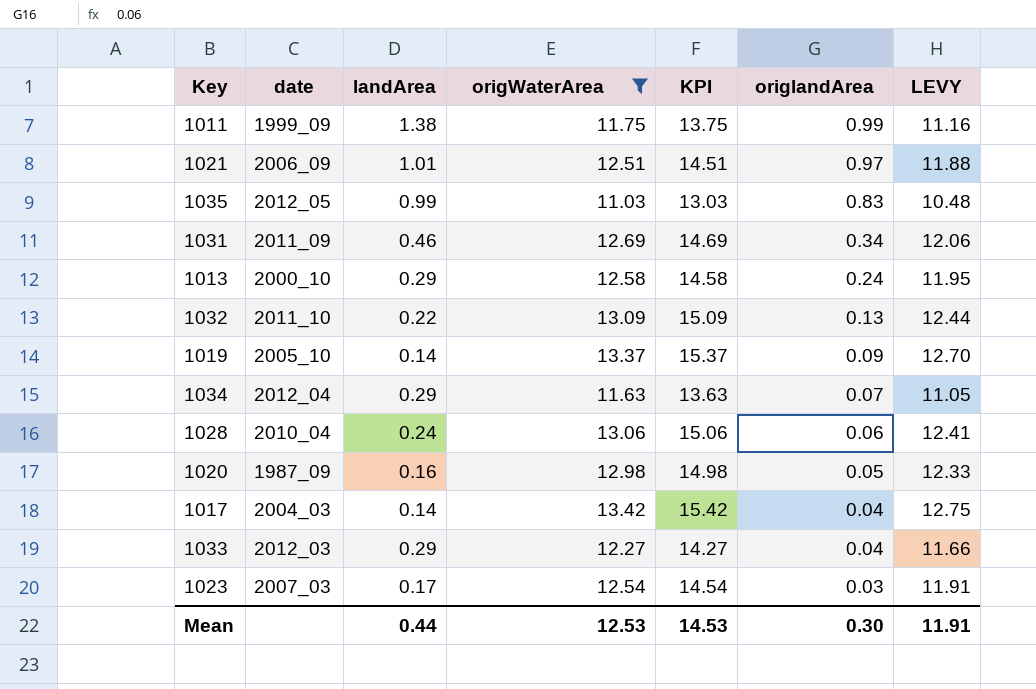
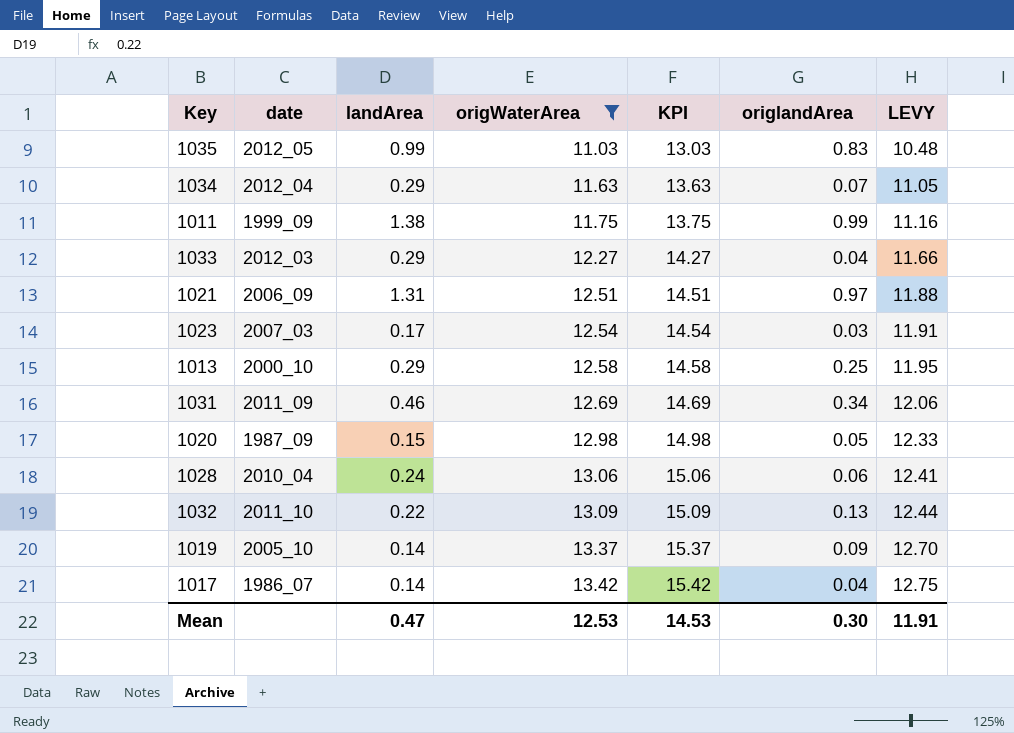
row order: origlandArea descending -> origWaterArea ascending
1021 | landArea: 1.01 -> 1.31
1013 | origlandArea: 0.24 -> 0.25
1020 | landArea: 0.16 -> 0.15
1017 | date: 2004_03 -> 1986_07
Mean | landArea: 0.44 -> 0.47

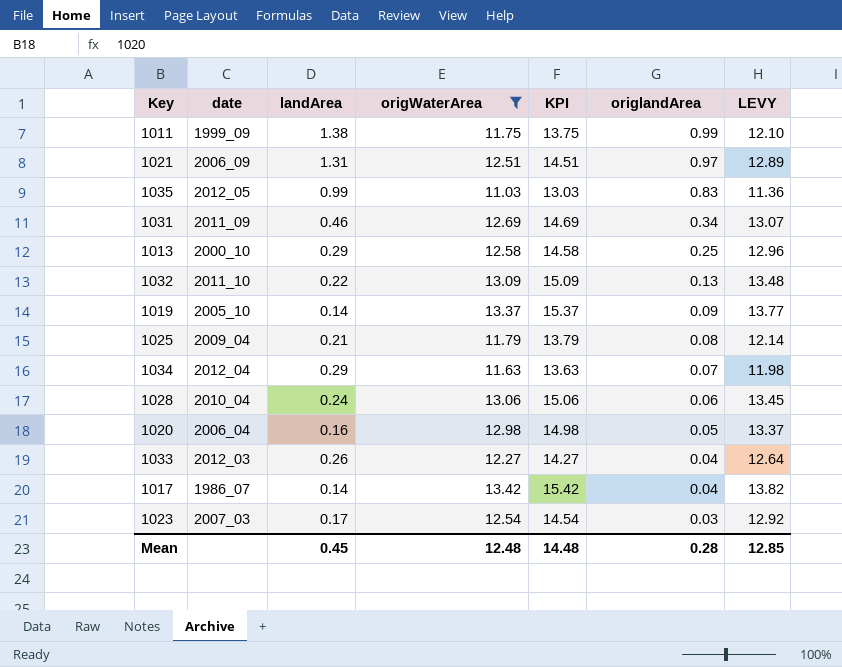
row order: origWaterArea ascending -> origlandArea descending
column LEVY | formula: [origWaterArea] * 0.95 -> [origWaterArea] * 1.03
row 1025: none -> 2009_04 | 0.21 | 11.79 | 13.79 | 0.08 | 12.14
1020 | date: 1987_09 -> 2006_04
1020 | landArea: 0.15 -> 0.16
1033 | landArea: 0.29 -> 0.26
Mean | landArea: 0.47 -> 0.45
Mean | origWaterArea: 12.53 -> 12.48
Mean | KPI: 14.53 -> 14.48
Mean | origlandArea: 0.30 -> 0.28
Mean | LEVY: 11.91 -> 12.85

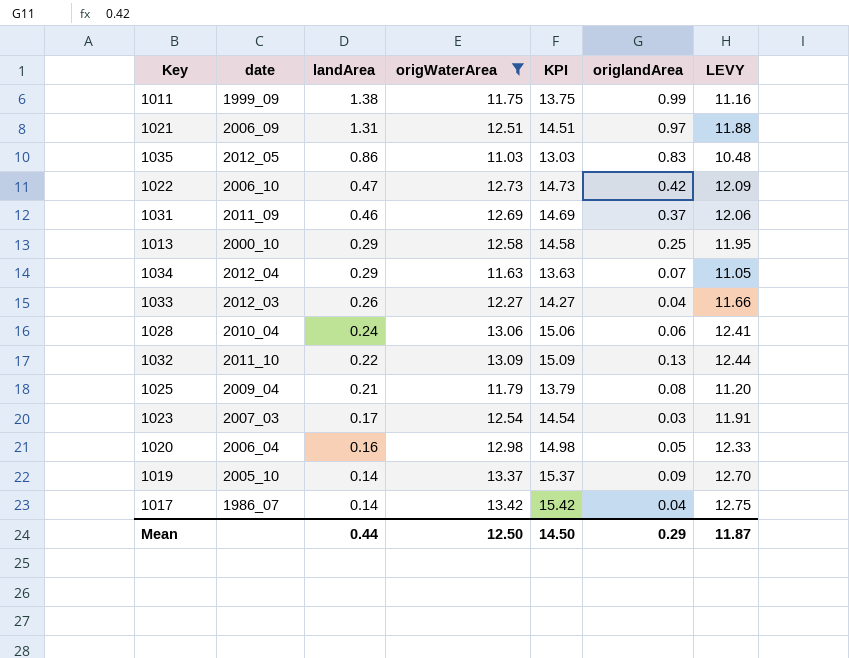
row order: origlandArea descending -> landArea descending
column LEVY | formula: [origWaterArea] * 1.03 -> [origWaterArea] * 0.95
1035 | landArea: 0.99 -> 0.86
row 1022: none -> 2006_10 | 0.47 | 12.73 | 14.73 | 0.42 | 12.09
1031 | origlandArea: 0.34 -> 0.37
Mean | landArea: 0.45 -> 0.44
Mean | origWaterArea: 12.48 -> 12.50
Mean | KPI: 14.48 -> 14.50
Mean | origlandArea: 0.28 -> 0.29
Mean | LEVY: 12.85 -> 11.87

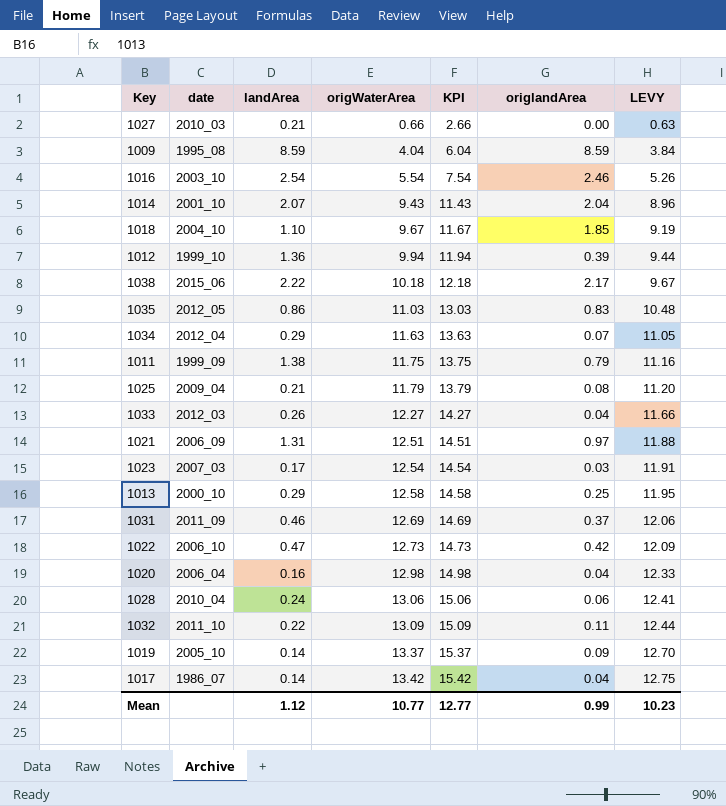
filter: origWaterArea >= 11.03 -> none
row order: landArea descending -> origWaterArea ascending
1011 | origlandArea: 0.99 -> 0.79
1020 | origlandArea: 0.05 -> 0.04
1032 | origlandArea: 0.13 -> 0.11
Mean | landArea: 0.44 -> 1.12
Mean | origWaterArea: 12.50 -> 10.77
Mean | KPI: 14.50 -> 12.77
Mean | origlandArea: 0.29 -> 0.99
Mean | LEVY: 11.87 -> 10.23

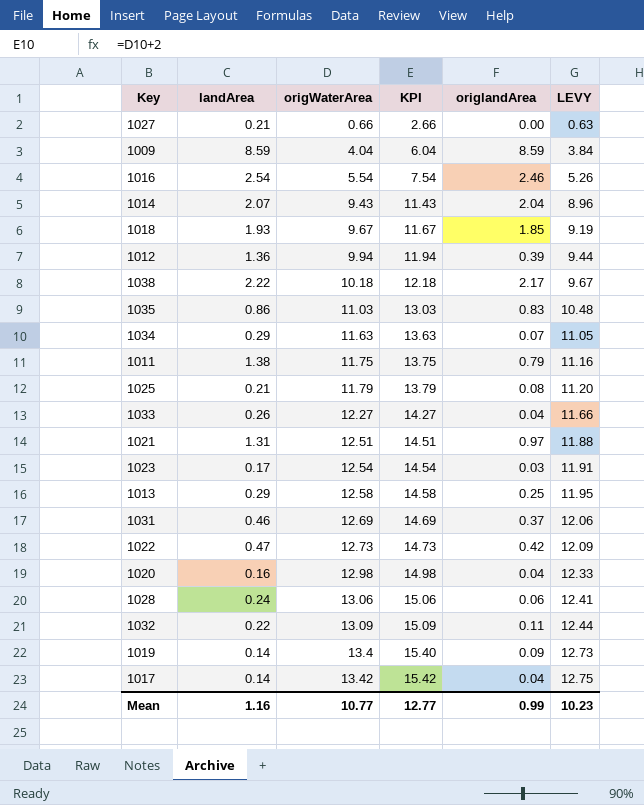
column date | position: 2 -> none
1018 | landArea: 1.10 -> 1.93
1019 | origWaterArea: 13.37 -> 13.4
1019 | KPI: 15.37 -> 15.40
1019 | LEVY: 12.70 -> 12.73
Mean | landArea: 1.12 -> 1.16

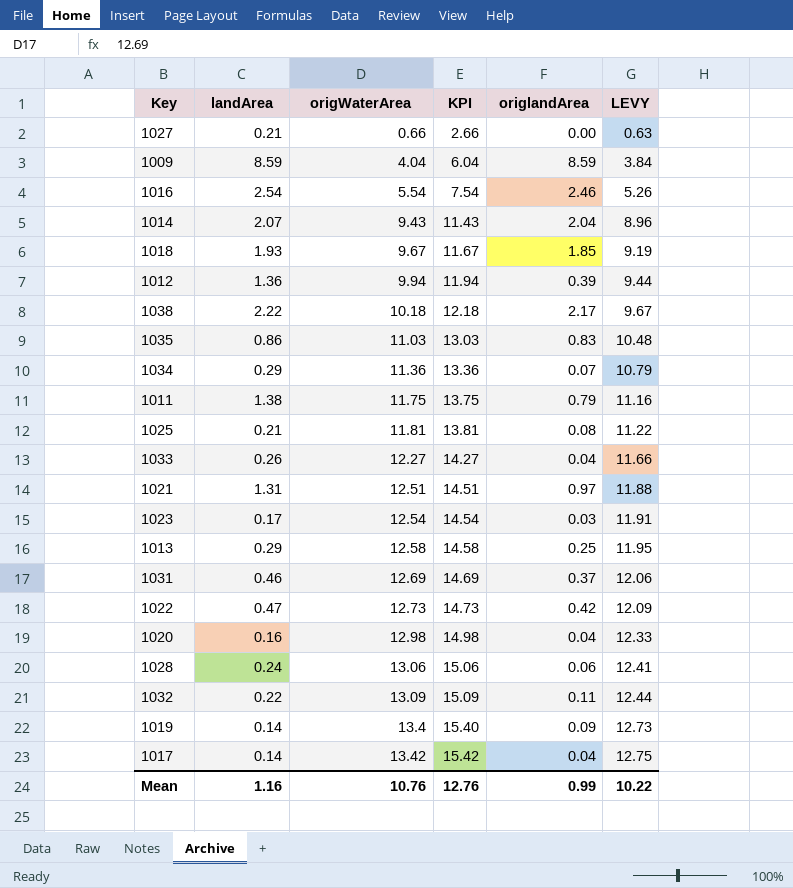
1034 | origWaterArea: 11.63 -> 11.36
1034 | KPI: 13.63 -> 13.36
1034 | LEVY: 11.05 -> 10.79
1025 | origWaterArea: 11.79 -> 11.81
1025 | KPI: 13.79 -> 13.81
1025 | LEVY: 11.20 -> 11.22
Mean | origWaterArea: 10.77 -> 10.76
Mean | KPI: 12.77 -> 12.76
Mean | LEVY: 10.23 -> 10.22

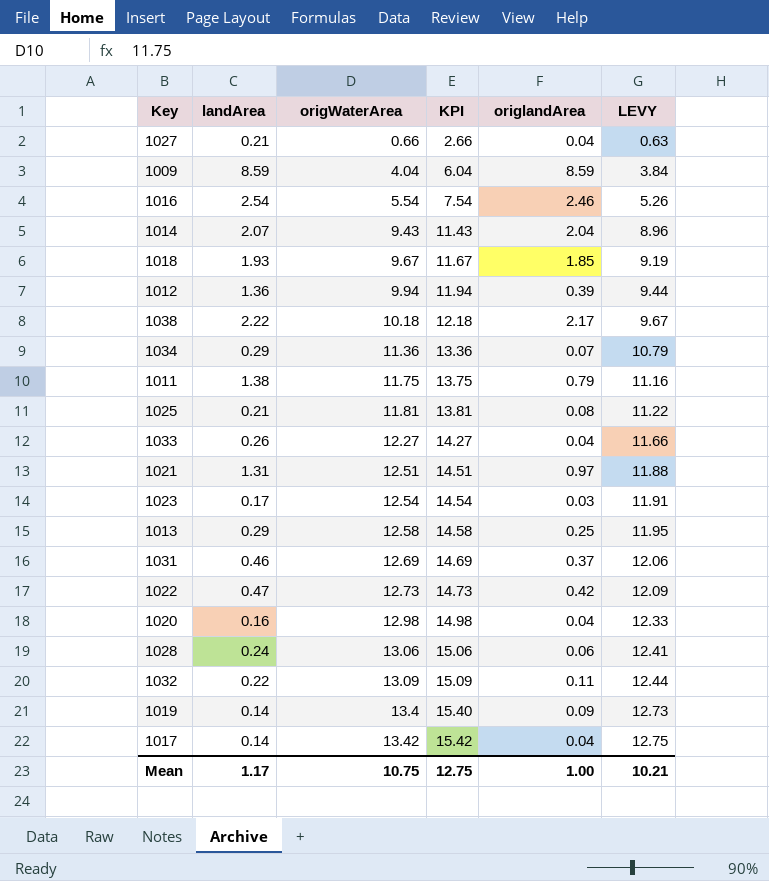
row 1035: 0.86 | 11.03 | 13.03 | 0.83 | 10.48 -> none
1027 | origlandArea: 0.00 -> 0.04
Mean | landArea: 1.16 -> 1.17
Mean | origWaterArea: 10.76 -> 10.75
Mean | KPI: 12.76 -> 12.75
Mean | origlandArea: 0.99 -> 1.00
Mean | LEVY: 10.22 -> 10.21

